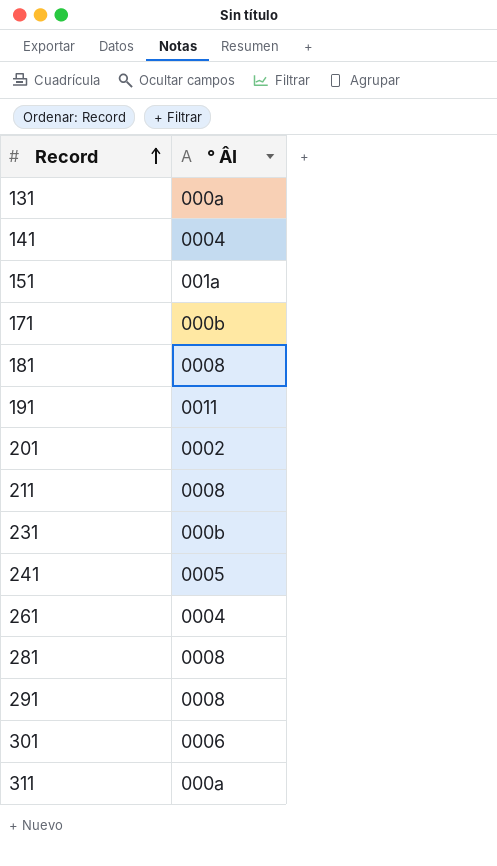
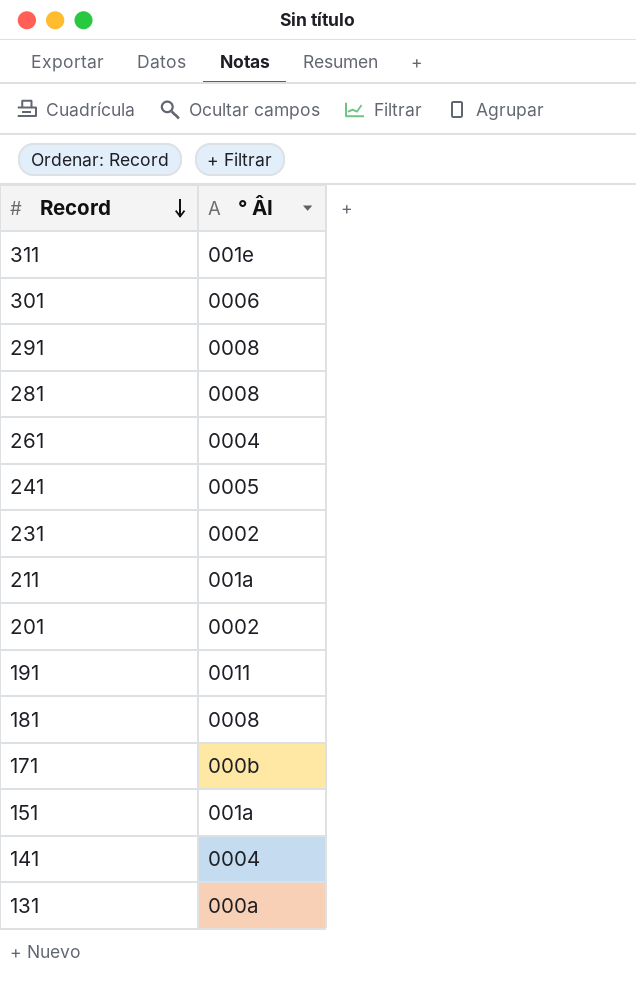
row order: Record ascending -> Record descending
311 | ° ÂI: 000a -> 001e
231 | ° ÂI: 000b -> 0002
211 | ° ÂI: 0008 -> 001a

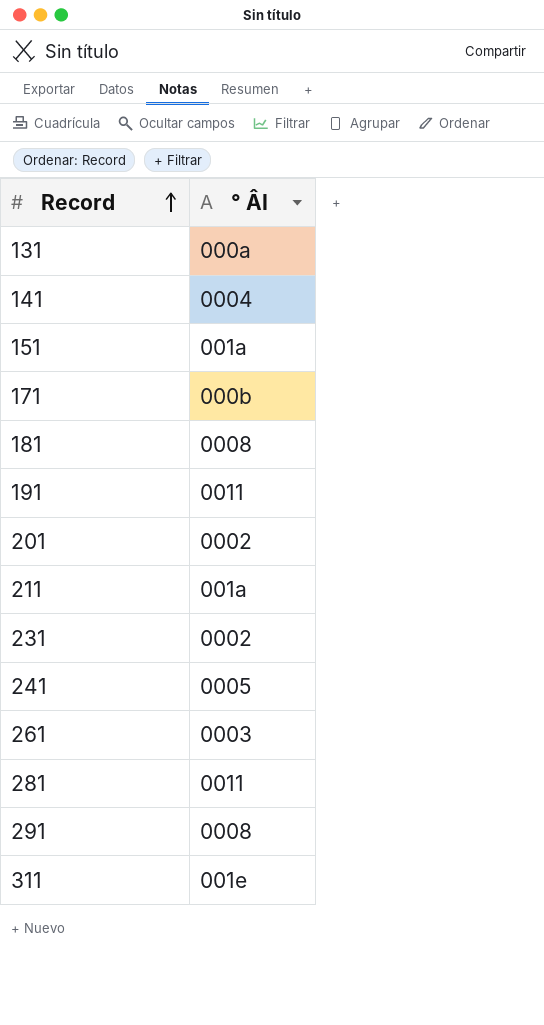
row order: Record descending -> Record ascending
row 301: 0006 -> none
261 | ° ÂI: 0004 -> 0003
281 | ° ÂI: 0008 -> 0011

